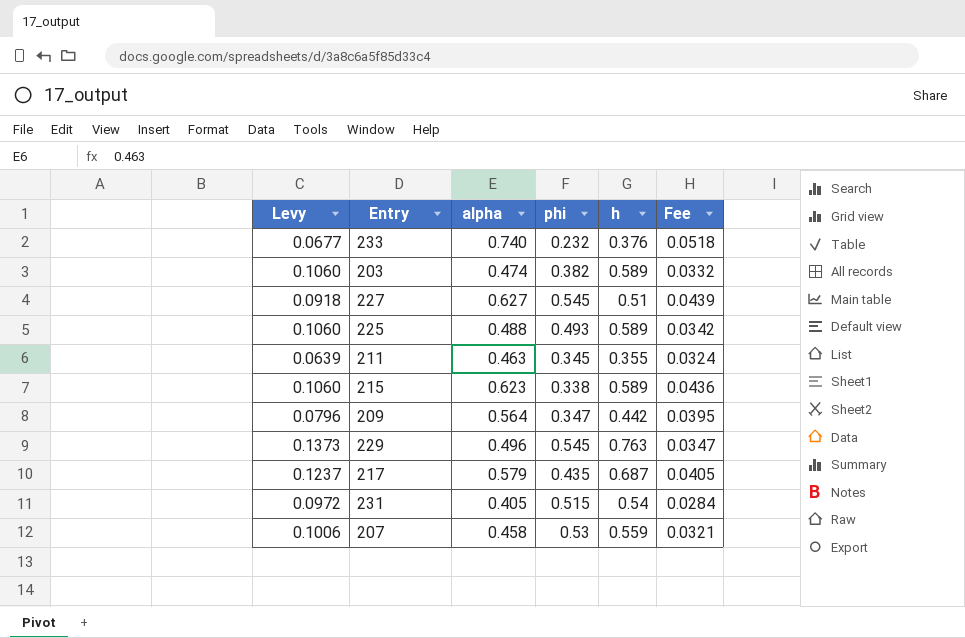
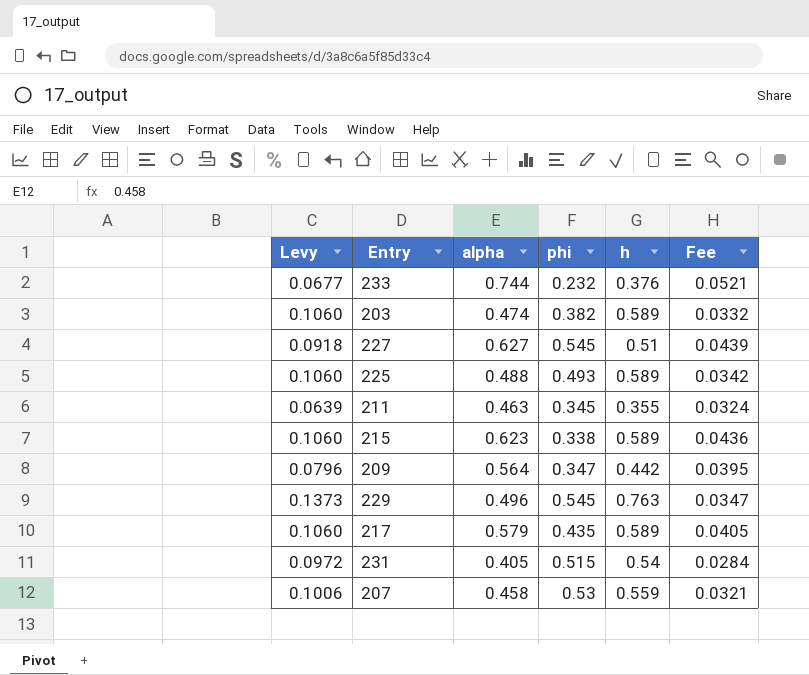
233 | alpha: 0.740 -> 0.744
233 | Fee: 0.0518 -> 0.0521
217 | Levy: 0.1237 -> 0.1060
217 | h: 0.687 -> 0.589

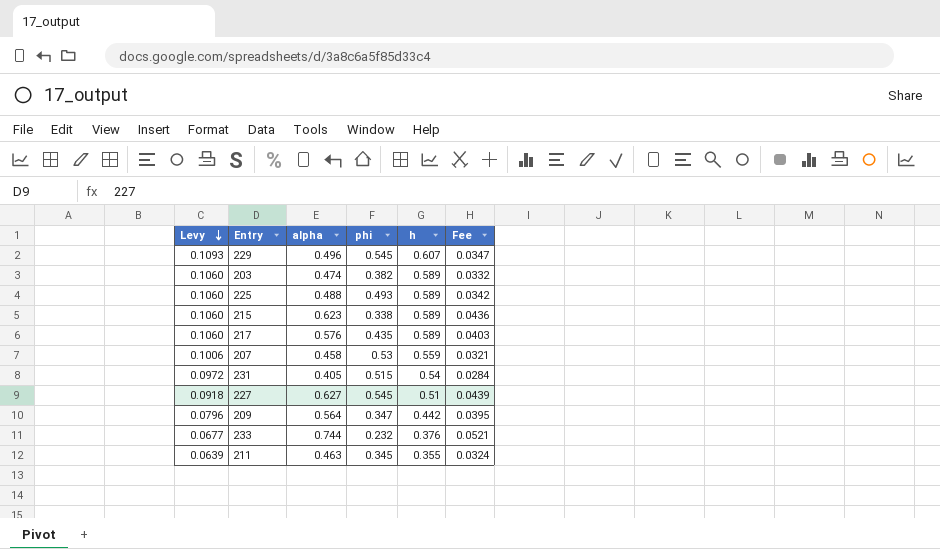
row order: none -> Levy descending
229 | Levy: 0.1373 -> 0.1093
229 | h: 0.763 -> 0.607
217 | alpha: 0.579 -> 0.576
217 | Fee: 0.0405 -> 0.0403

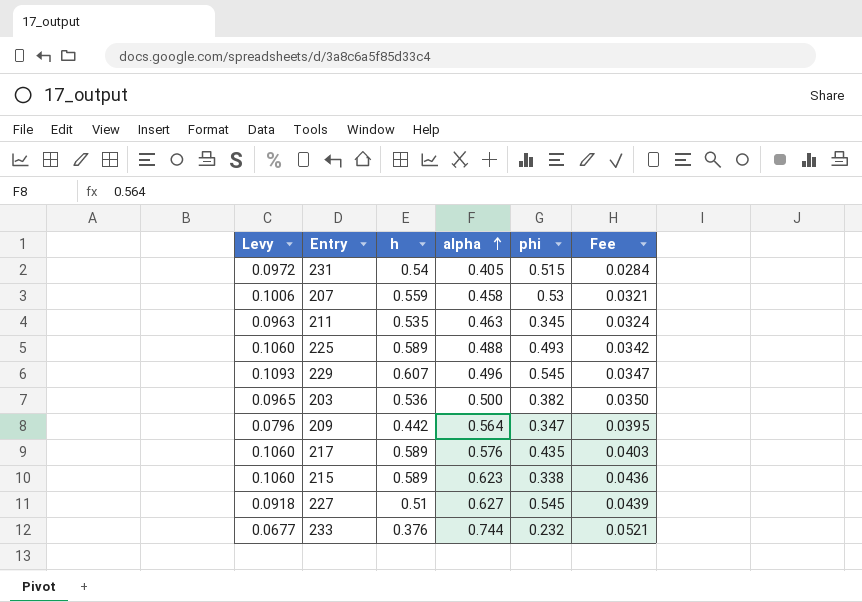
row order: Levy descending -> alpha ascending
column h | position: 5 -> 3
211 | Levy: 0.0639 -> 0.0963
211 | h: 0.355 -> 0.535
203 | Levy: 0.1060 -> 0.0965
203 | h: 0.589 -> 0.536
203 | alpha: 0.474 -> 0.500
203 | Fee: 0.0332 -> 0.0350

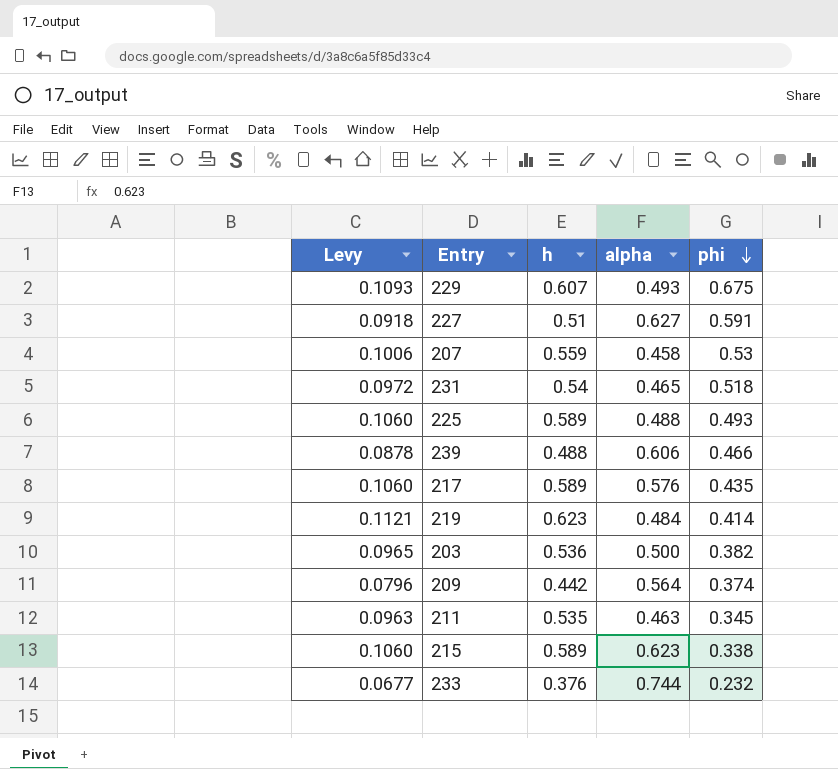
row order: alpha ascending -> phi descending
column Fee | formula: [alpha] * 0.07 -> none
229 | alpha: 0.496 -> 0.493
229 | phi: 0.545 -> 0.675
227 | phi: 0.545 -> 0.591
231 | alpha: 0.405 -> 0.465
231 | phi: 0.515 -> 0.518
row 239: none -> 0.0878 | 0.488 | 0.606 | 0.466
row 219: none -> 0.1121 | 0.623 | 0.484 | 0.414
209 | phi: 0.347 -> 0.374

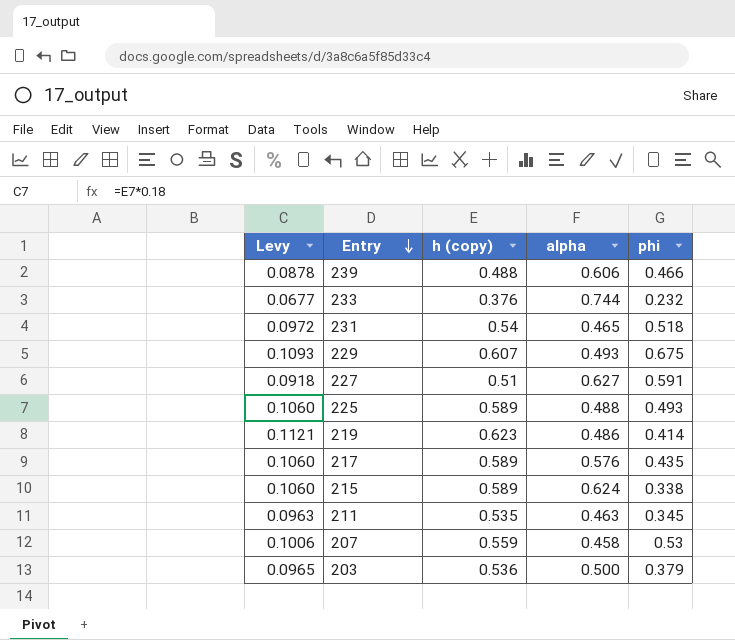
row order: phi descending -> Entry descending
column name: h -> h (copy)
row 209: 0.0796 | 0.442 | 0.564 | 0.374 -> none
219 | alpha: 0.484 -> 0.486
215 | alpha: 0.623 -> 0.624
203 | phi: 0.382 -> 0.379

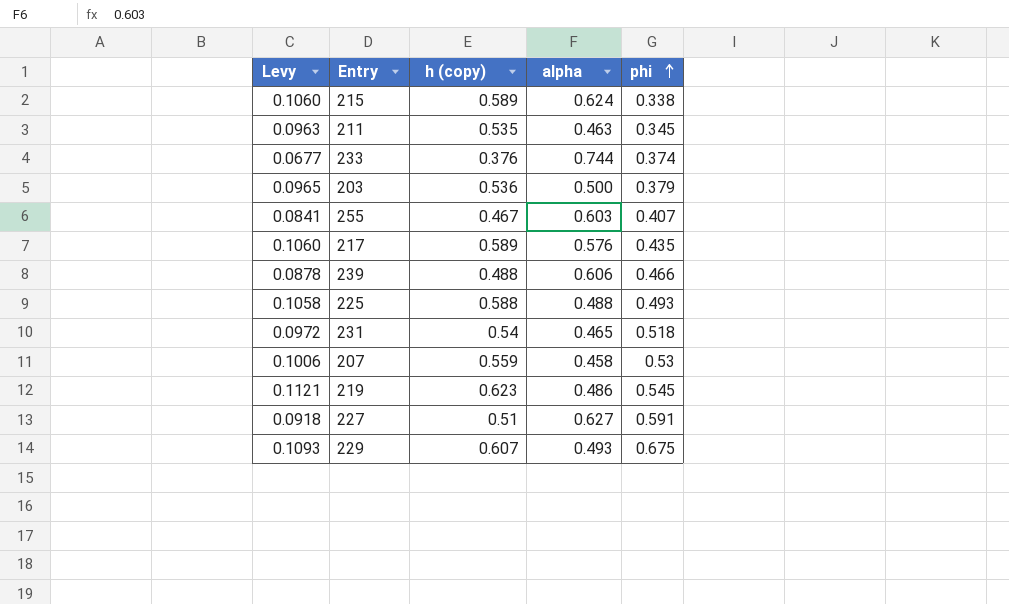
row order: Entry descending -> phi ascending
233 | phi: 0.232 -> 0.374
row 255: none -> 0.0841 | 0.467 | 0.603 | 0.407
225 | Levy: 0.1060 -> 0.1058
225 | h (copy): 0.589 -> 0.588
219 | phi: 0.414 -> 0.545

